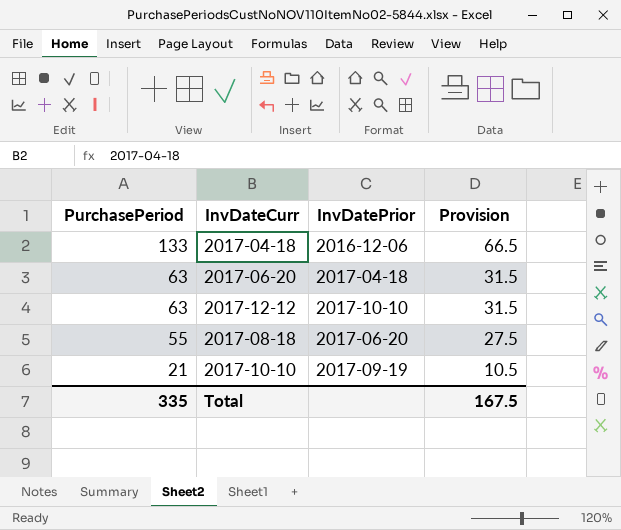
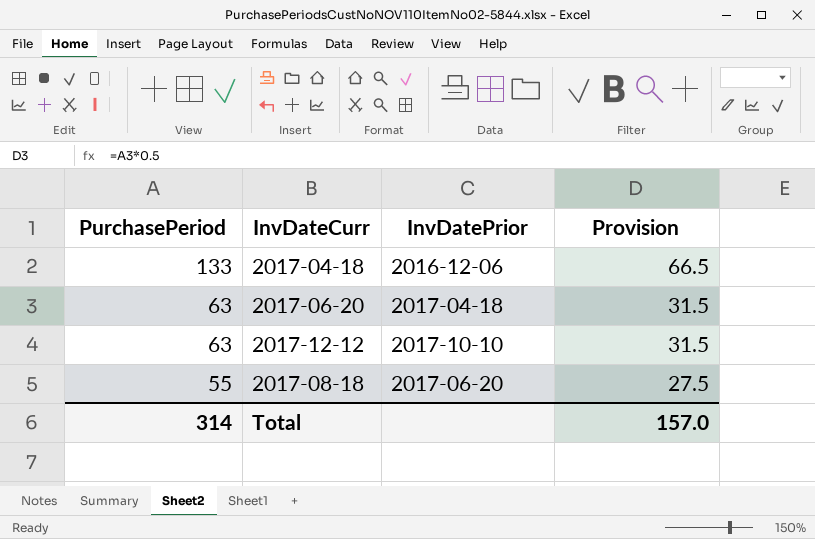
row 2017-10-10: 21 | 2017-09-19 | 10.5 -> none
Total | PurchasePeriod: 335 -> 314
Total | Provision: 167.5 -> 157.0

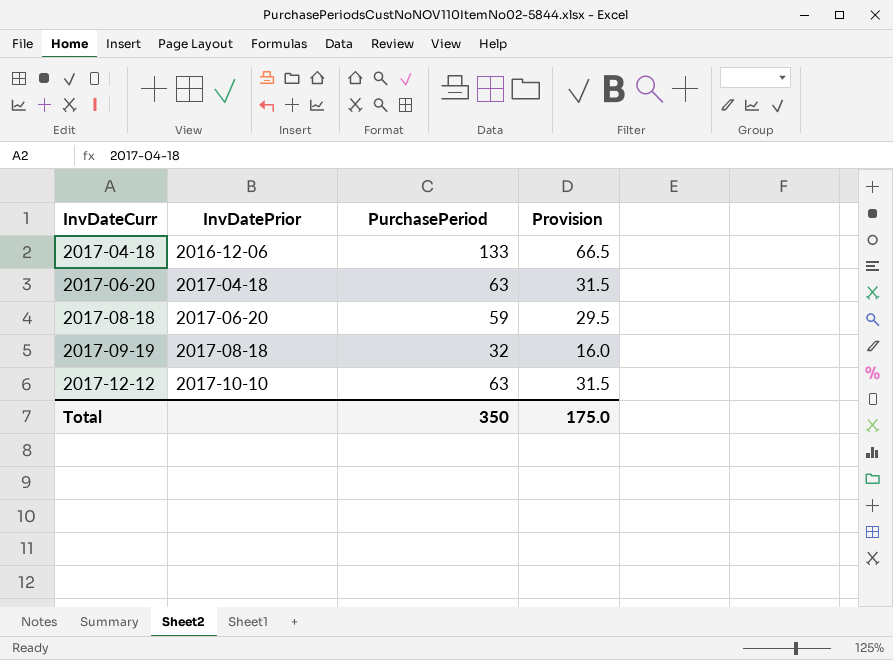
row order: PurchasePeriod descending -> InvDateCurr ascending
column PurchasePeriod | position: 1 -> 3
2017-08-18 | PurchasePeriod: 55 -> 59
2017-08-18 | Provision: 27.5 -> 29.5
row 2017-09-19: none -> 2017-08-18 | 32 | 16.0
Total | PurchasePeriod: 314 -> 350
Total | Provision: 157.0 -> 175.0

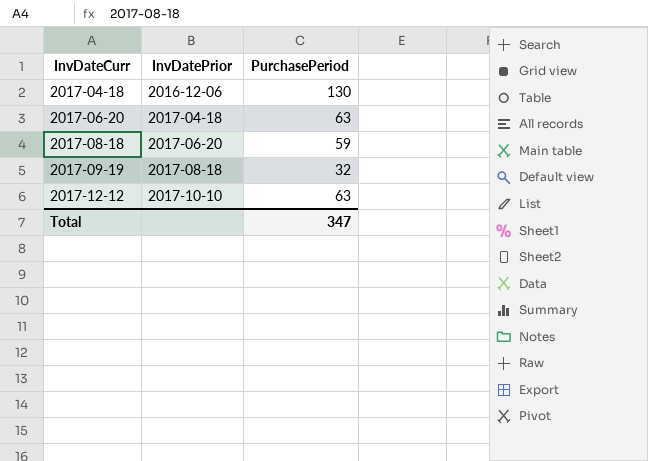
column Provision | formula: [PurchasePeriod] * 0.5 -> none
2017-04-18 | PurchasePeriod: 133 -> 130
Total | PurchasePeriod: 350 -> 347

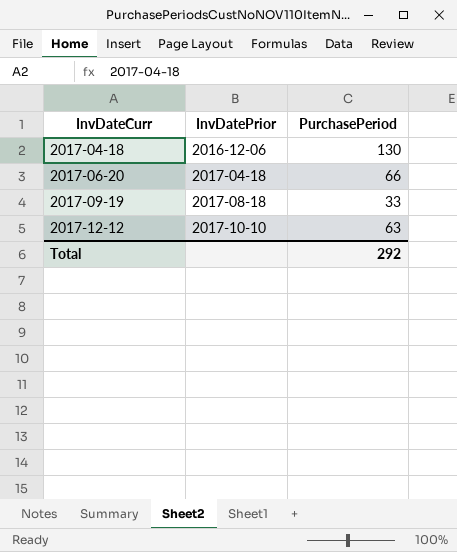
row 2017-08-18: 2017-06-20 | 59 -> none
2017-06-20 | PurchasePeriod: 63 -> 66
2017-09-19 | PurchasePeriod: 32 -> 33
Total | PurchasePeriod: 347 -> 292

